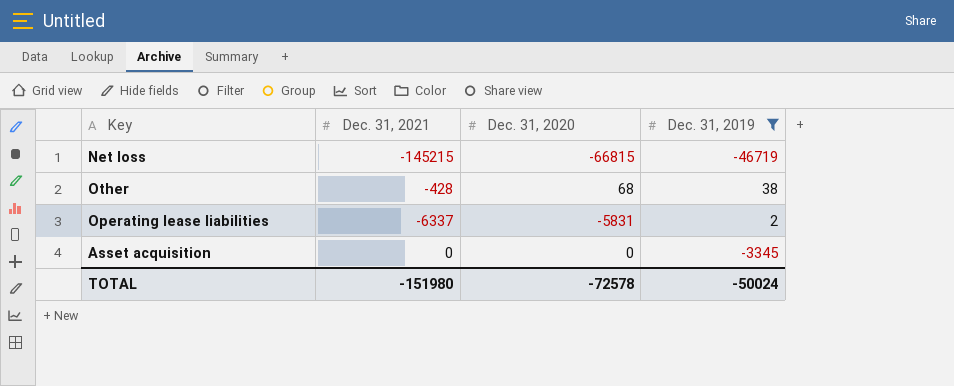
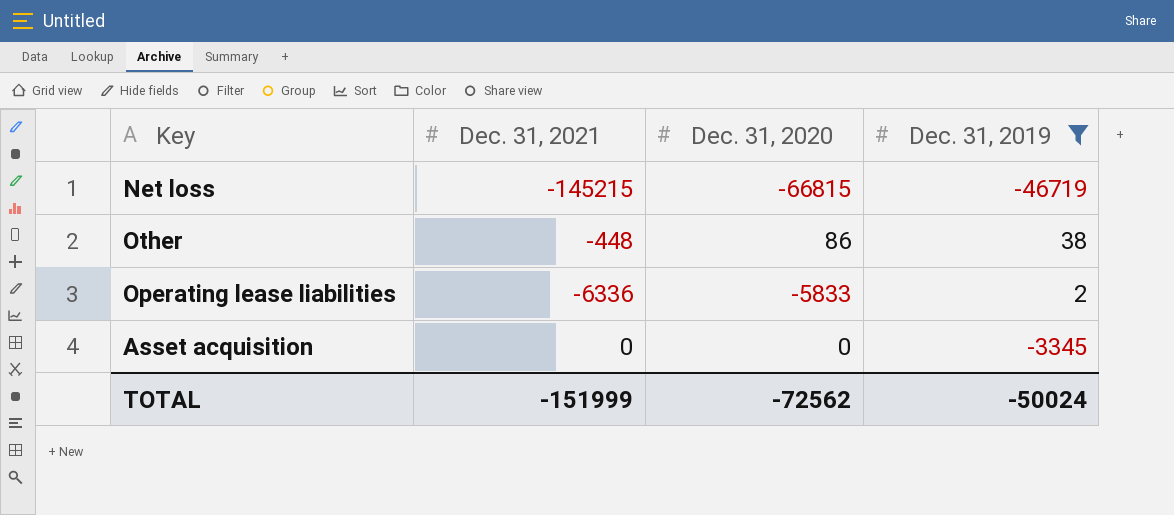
Other | Dec. 31, 2021: -428 -> -448
Other | Dec. 31, 2020: 68 -> 86
Operating lease liabilities | Dec. 31, 2021: -6337 -> -6336
Operating lease liabilities | Dec. 31, 2020: -5831 -> -5833
TOTAL | Dec. 31, 2021: -151980 -> -151999
TOTAL | Dec. 31, 2020: -72578 -> -72562

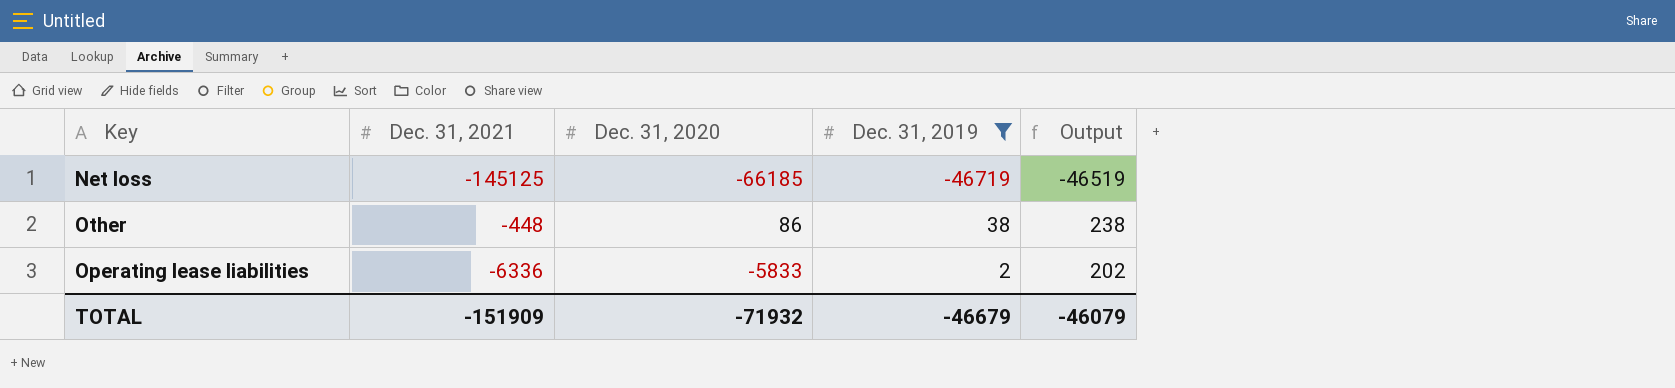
column Output | formula: none -> [Dec. 31, 2019] + 200
row Asset acquisition: 0 | 0 | -3345 -> none
Net loss | Dec. 31, 2021: -145215 -> -145125
Net loss | Dec. 31, 2020: -66815 -> -66185
TOTAL | Dec. 31, 2021: -151999 -> -151909
TOTAL | Dec. 31, 2020: -72562 -> -71932
TOTAL | Dec. 31, 2019: -50024 -> -46679

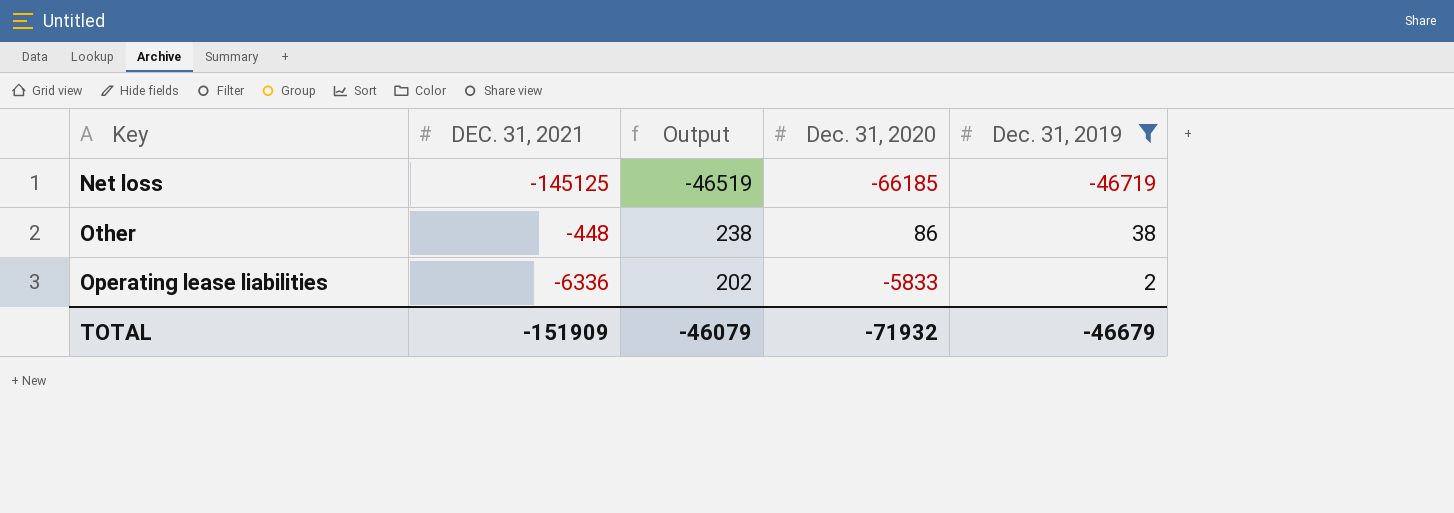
column name: Dec. 31, 2021 -> DEC. 31, 2021
column Output | position: 5 -> 3

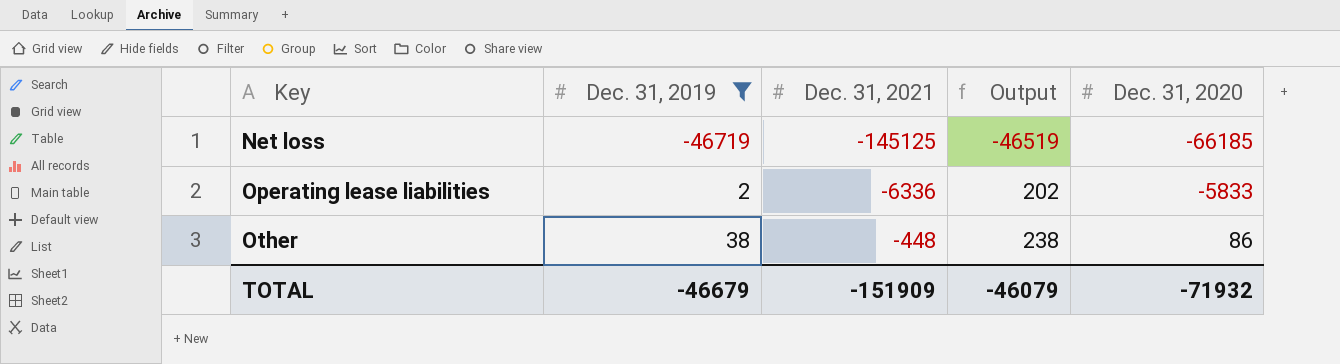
row order: none -> Key ascending
column Dec. 31, 2019 | position: 5 -> 2
column name: DEC. 31, 2021 -> Dec. 31, 2021

